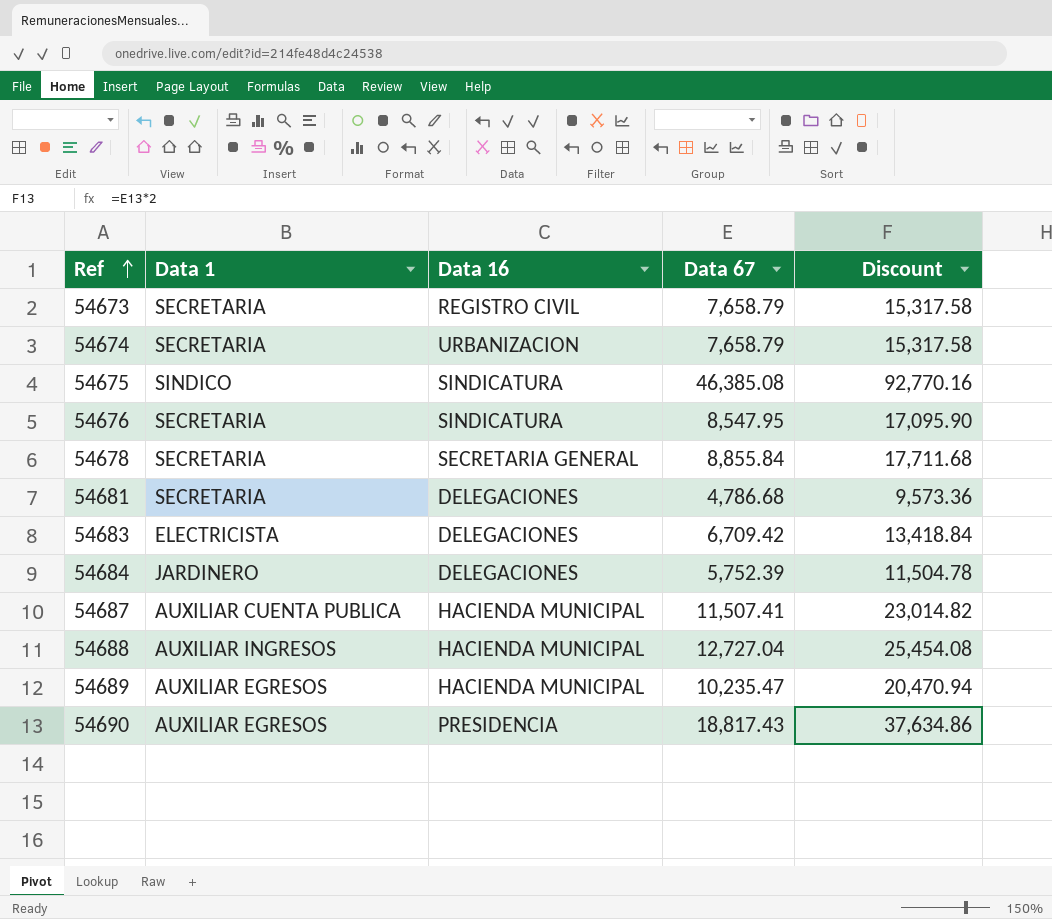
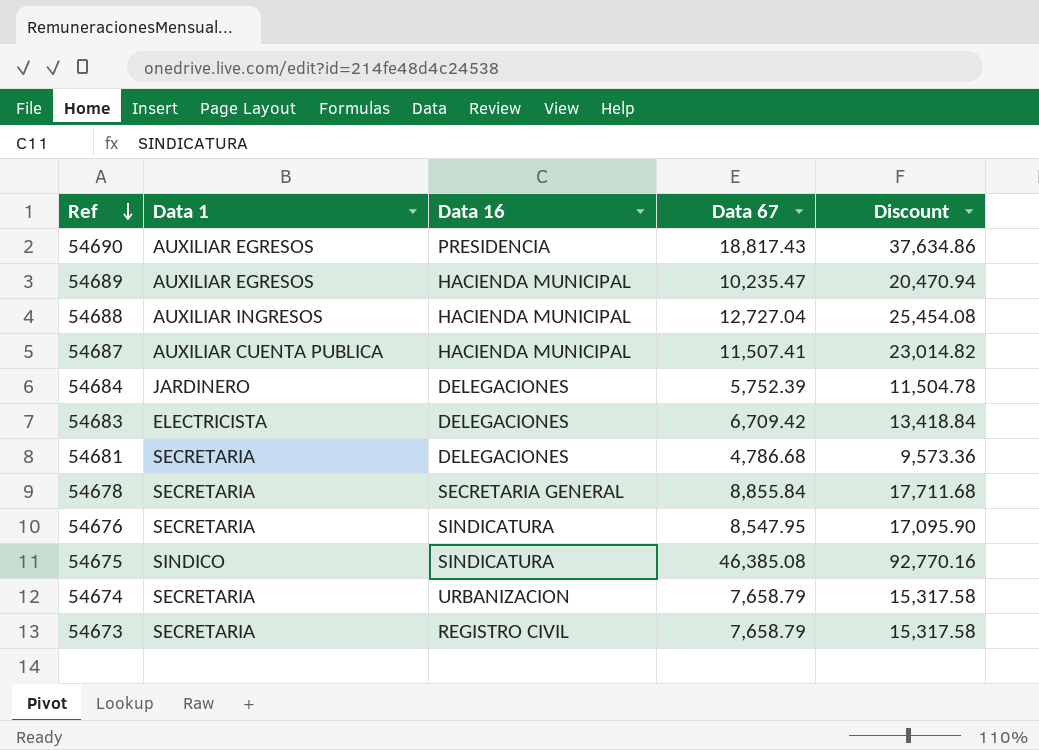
row order: Ref ascending -> Ref descending

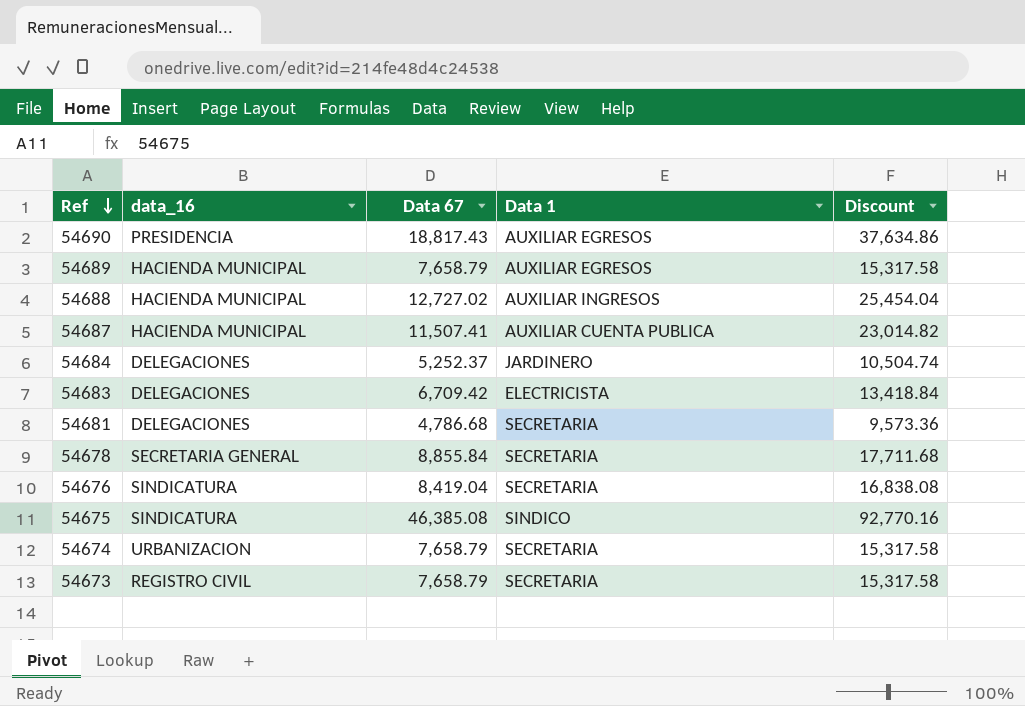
column name: Data 16 -> data_16
column Data 1 | position: 2 -> 4
54689 | Data 67: 10,235.47 -> 7,658.79
54689 | Discount: 20,470.94 -> 15,317.58
54688 | Data 67: 12,727.04 -> 12,727.02
54688 | Discount: 25,454.08 -> 25,454.04
54684 | Data 67: 5,752.39 -> 5,252.37
54684 | Discount: 11,504.78 -> 10,504.74
54676 | Data 67: 8,547.95 -> 8,419.04
54676 | Discount: 17,095.90 -> 16,838.08

